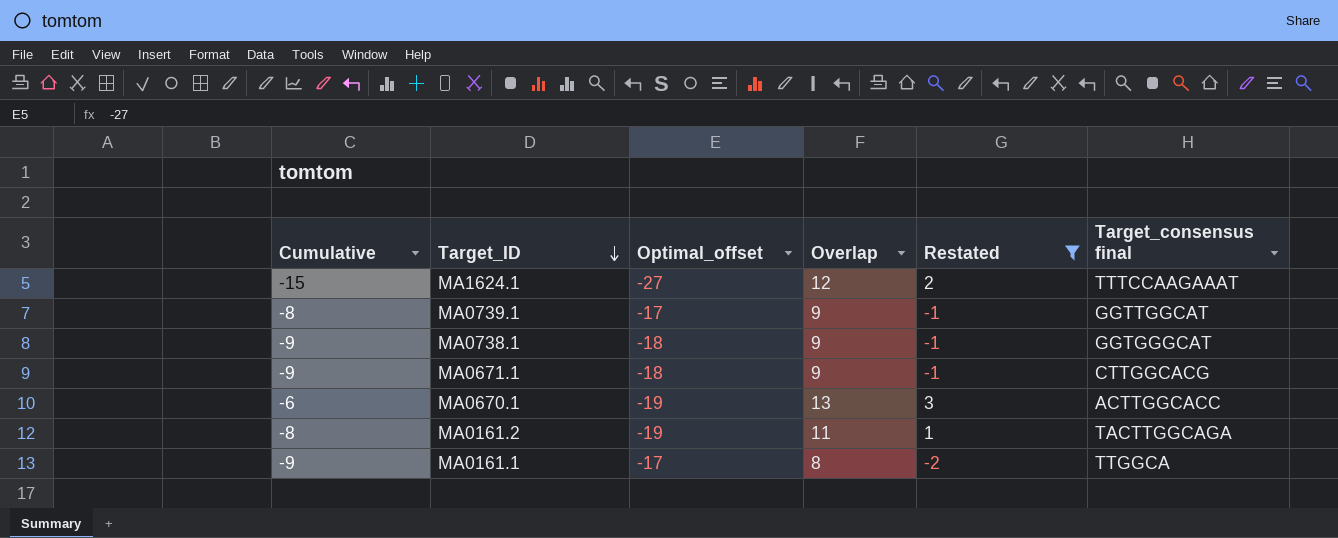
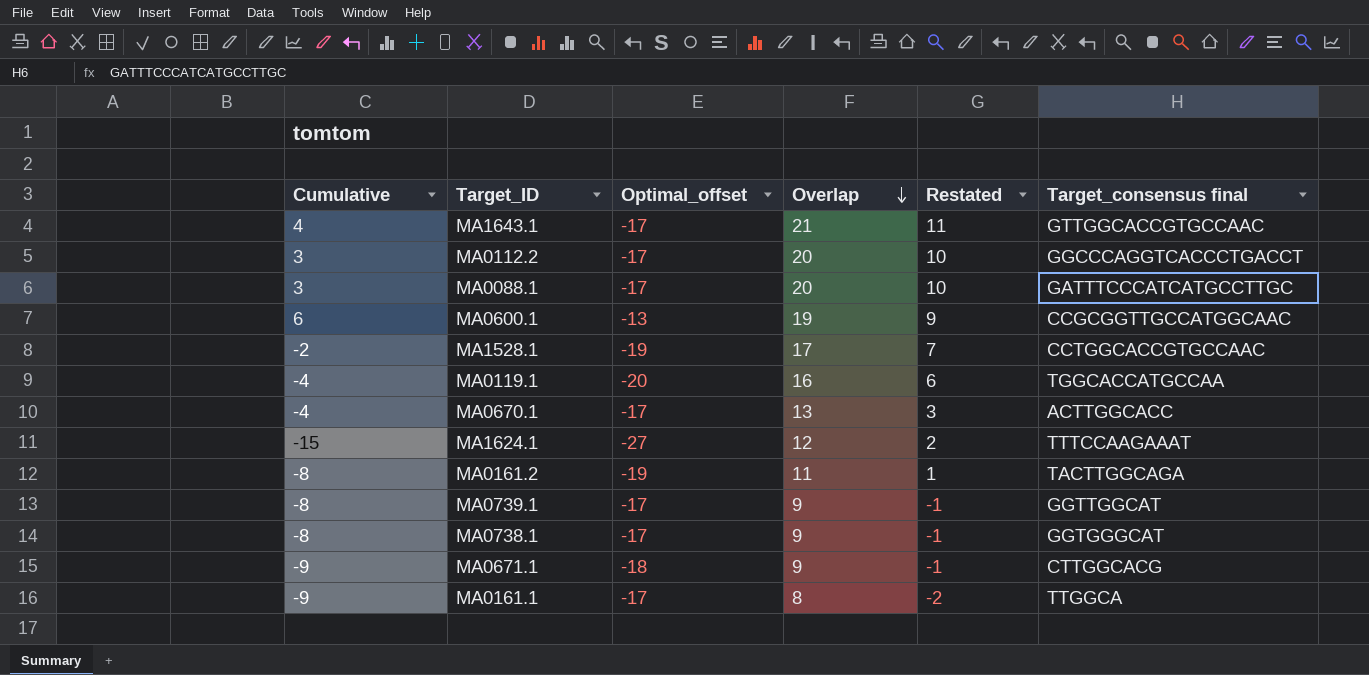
filter: Restated <= 3 -> none
row order: Target_ID descending -> Overlap descending
MA0670.1 | Cumulative: -6 -> -4
MA0670.1 | Optimal_offset: -19 -> -17
MA0738.1 | Cumulative: -9 -> -8
MA0738.1 | Optimal_offset: -18 -> -17

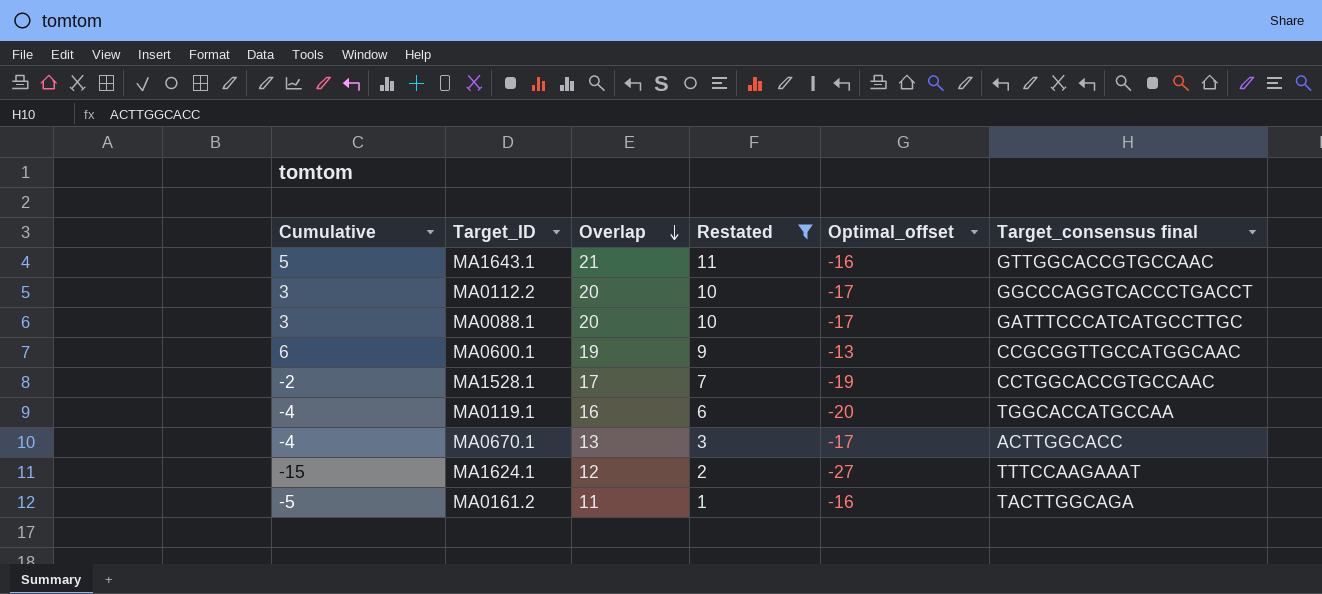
filter: none -> Restated >= 1
column Optimal_offset | position: 3 -> 5
MA1643.1 | Cumulative: 4 -> 5
MA1643.1 | Optimal_offset: -17 -> -16
MA0161.2 | Cumulative: -8 -> -5
MA0161.2 | Optimal_offset: -19 -> -16

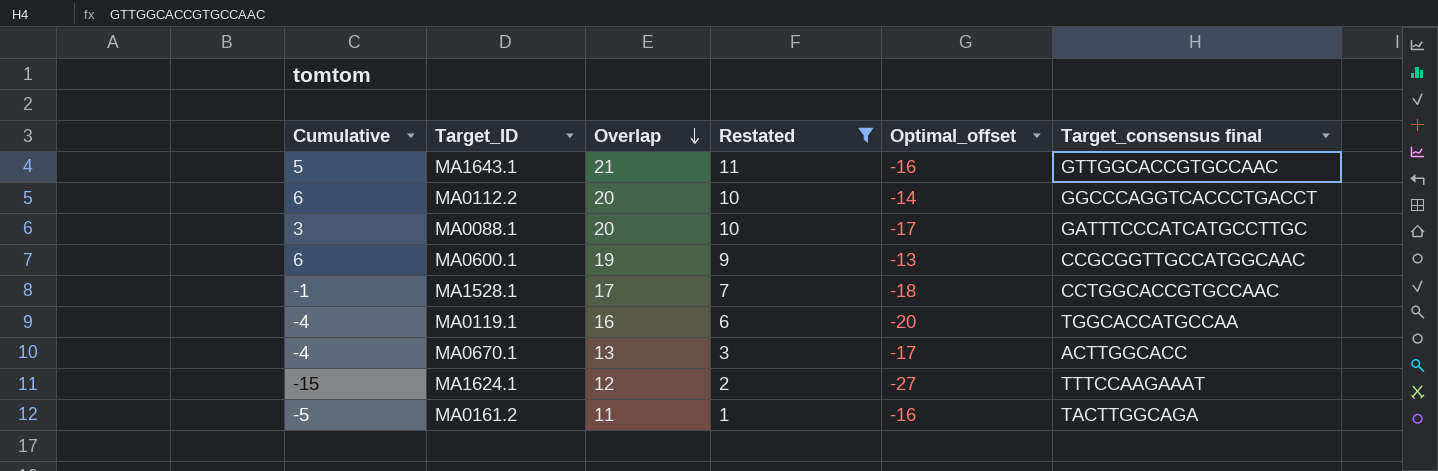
MA0112.2 | Cumulative: 3 -> 6
MA0112.2 | Optimal_offset: -17 -> -14
MA1528.1 | Cumulative: -2 -> -1
MA1528.1 | Optimal_offset: -19 -> -18

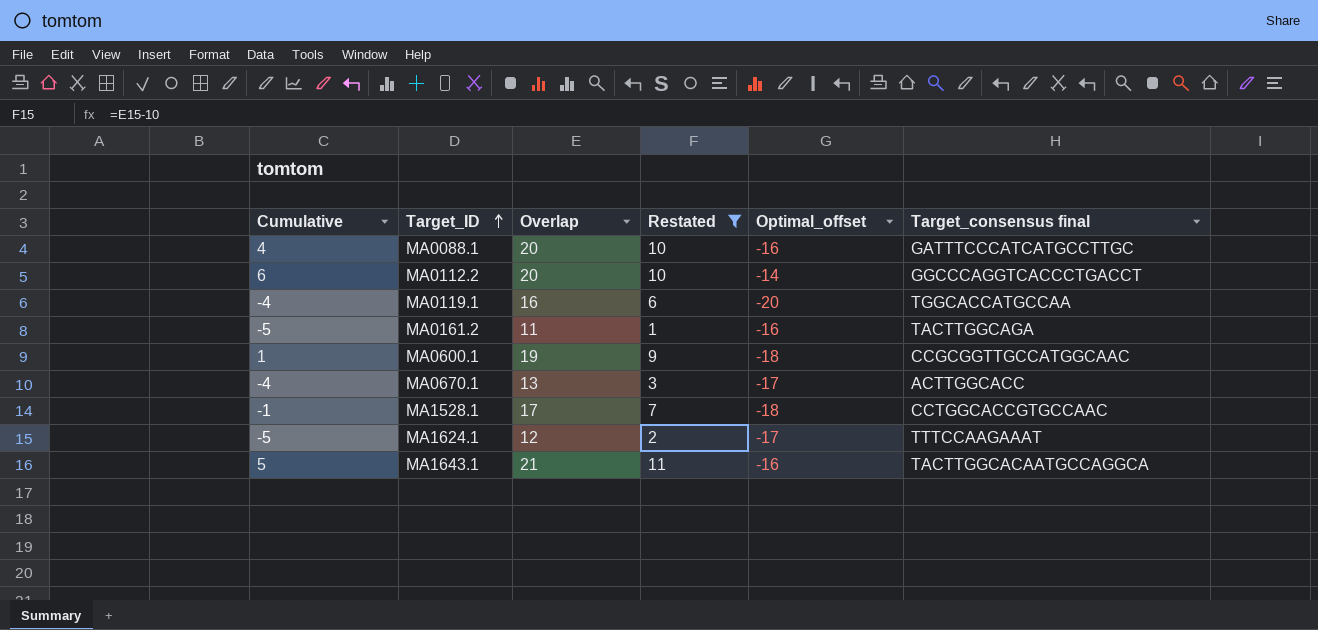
row order: Overlap descending -> Target_ID ascending
MA0088.1 | Cumulative: 3 -> 4
MA0088.1 | Optimal_offset: -17 -> -16
MA0600.1 | Cumulative: 6 -> 1
MA0600.1 | Optimal_offset: -13 -> -18
MA1624.1 | Cumulative: -15 -> -5
MA1624.1 | Optimal_offset: -27 -> -17
MA1643.1 | Target_consensus final: GTTGGCACCGTGCCAAC -> TACTTGGCACAATGCCAGGCA

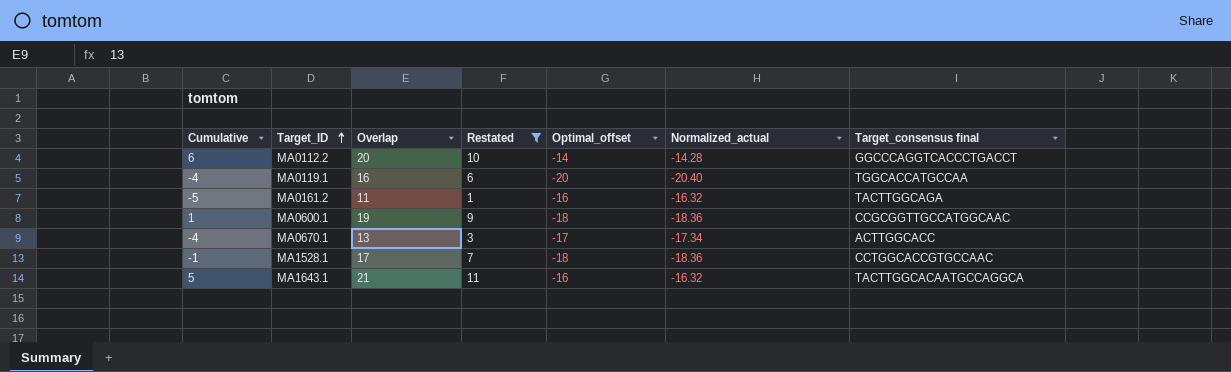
column Normalized_actual | formula: none -> [Optimal_offset] * 1.02
row MA0088.1: 4 | 20 | 10 | -16 | GATTTCCCATCATGCCTTGC -> none
row MA1624.1: -5 | 12 | 2 | -17 | TTTCCAAGAAAT -> none

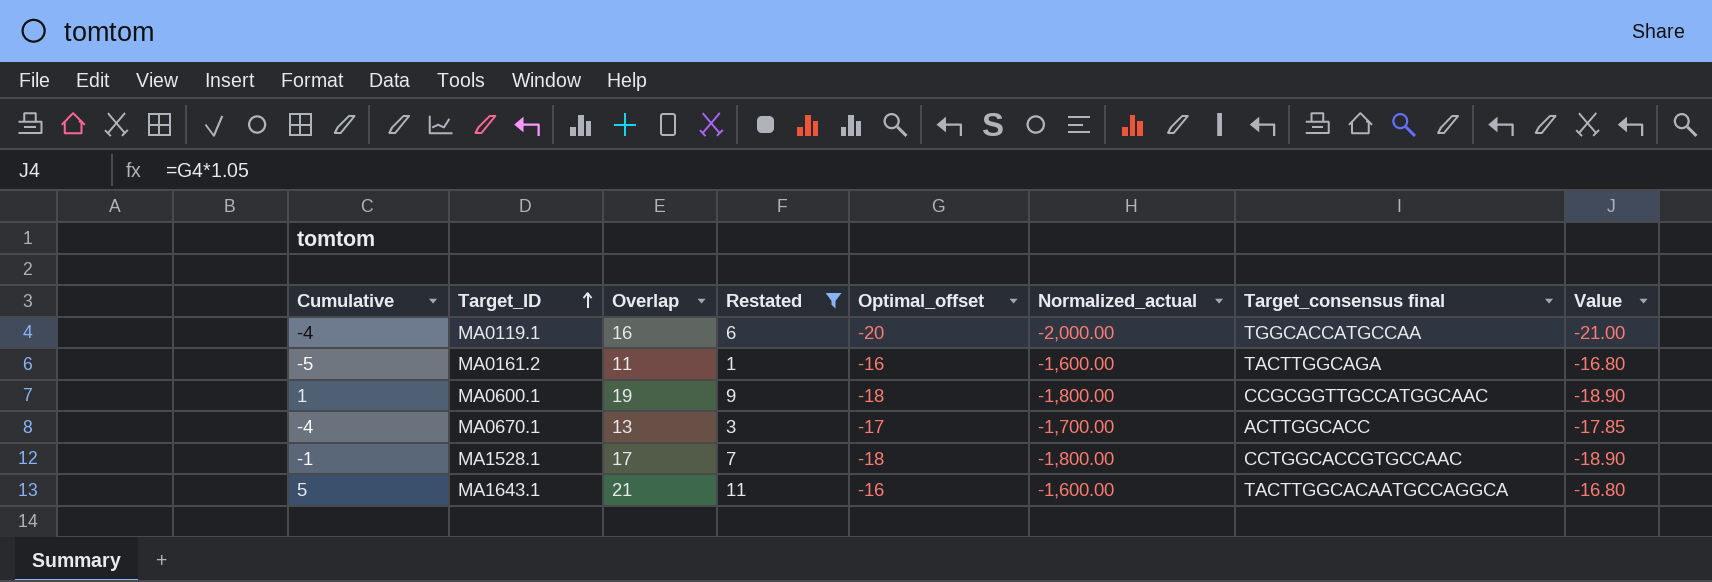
column Normalized_actual | formula: [Optimal_offset] * 1.02 -> [Optimal_offset] * 100
column Value | formula: none -> [Optimal_offset] * 1.05
row MA0112.2: 6 | 20 | 10 | -14 | -14.28 | GGCCCAGGTCACCCTGACCT -> none

